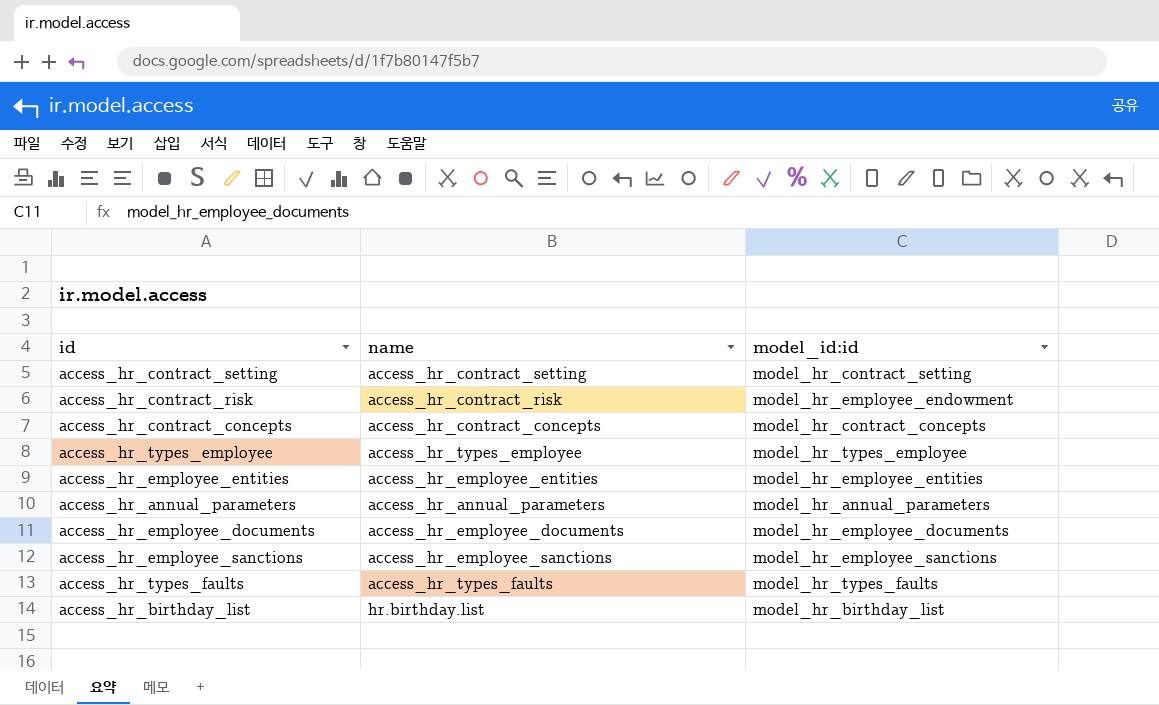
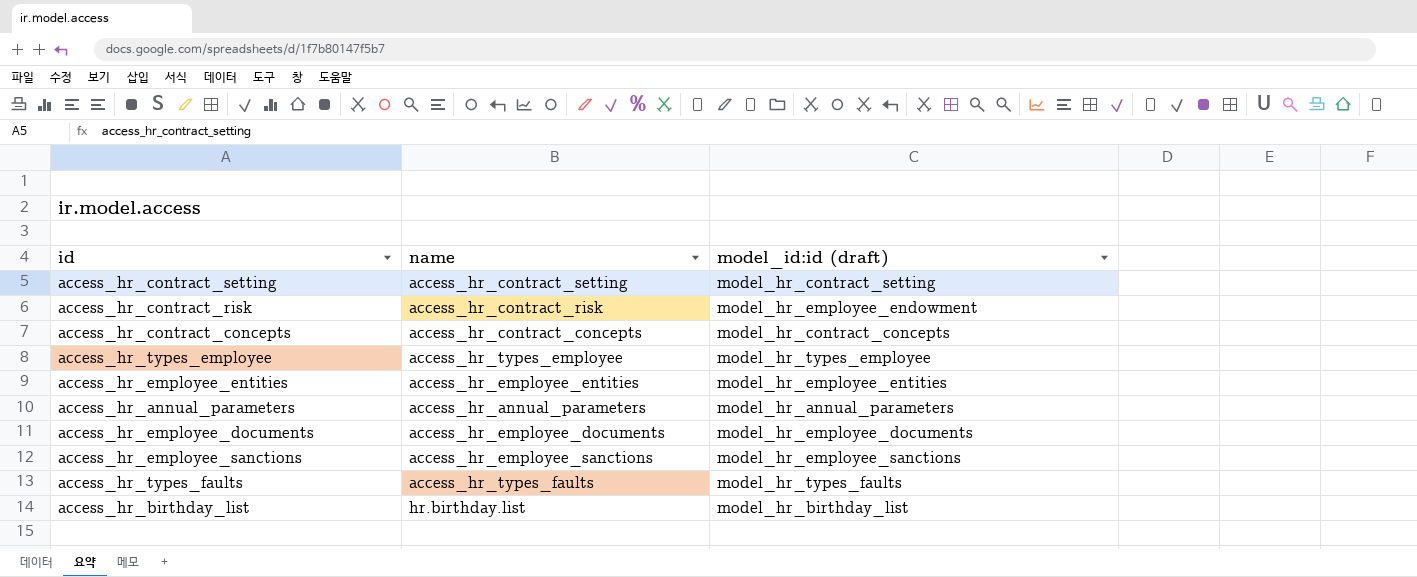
column name: model_id:id -> model_id:id (draft)

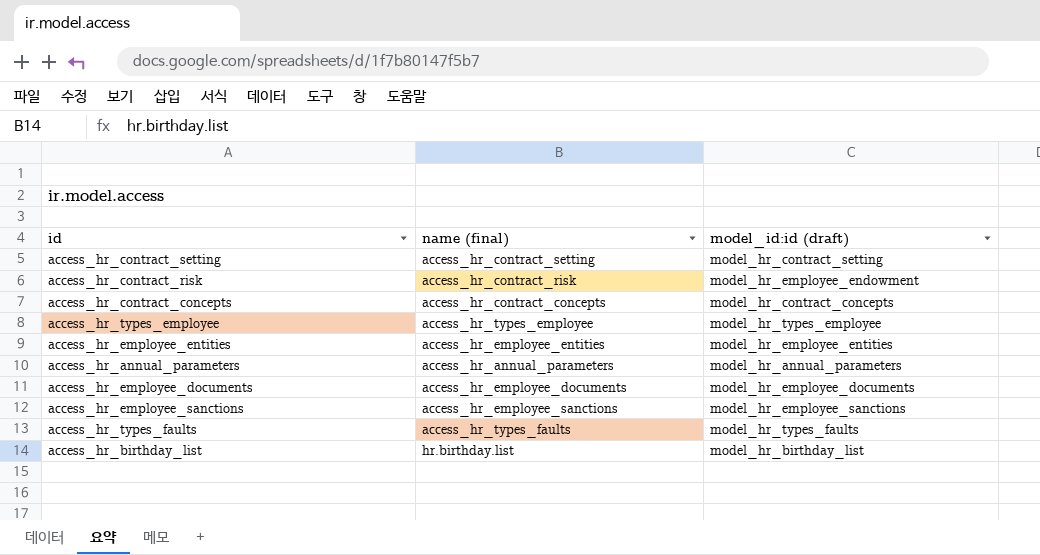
column name: name -> name (final)

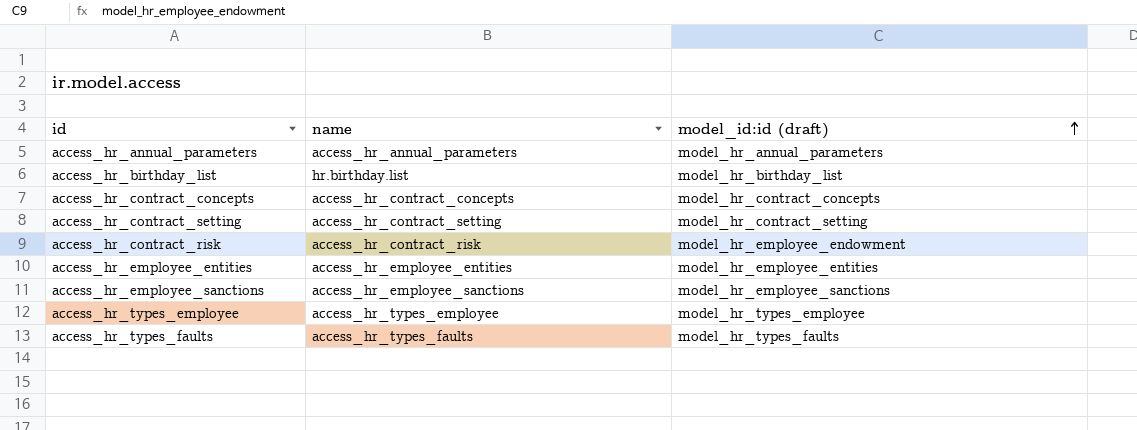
row order: none -> model_id:id (draft) ascending
column name: name (final) -> name
row access_hr_employee_documents: access_hr_employee_documents | model_hr_employee_documents -> none

